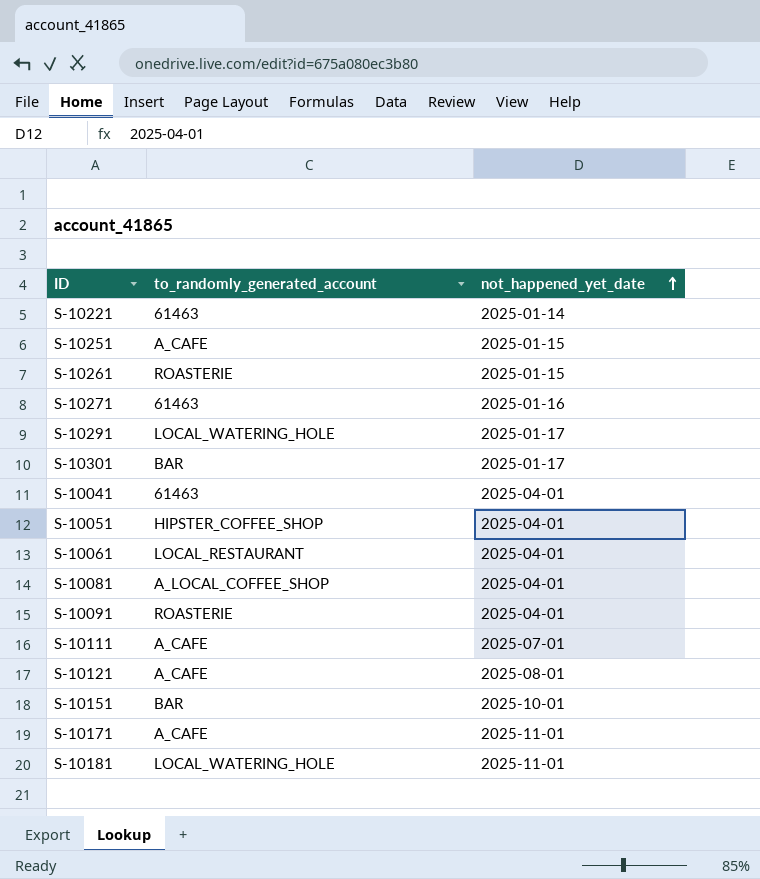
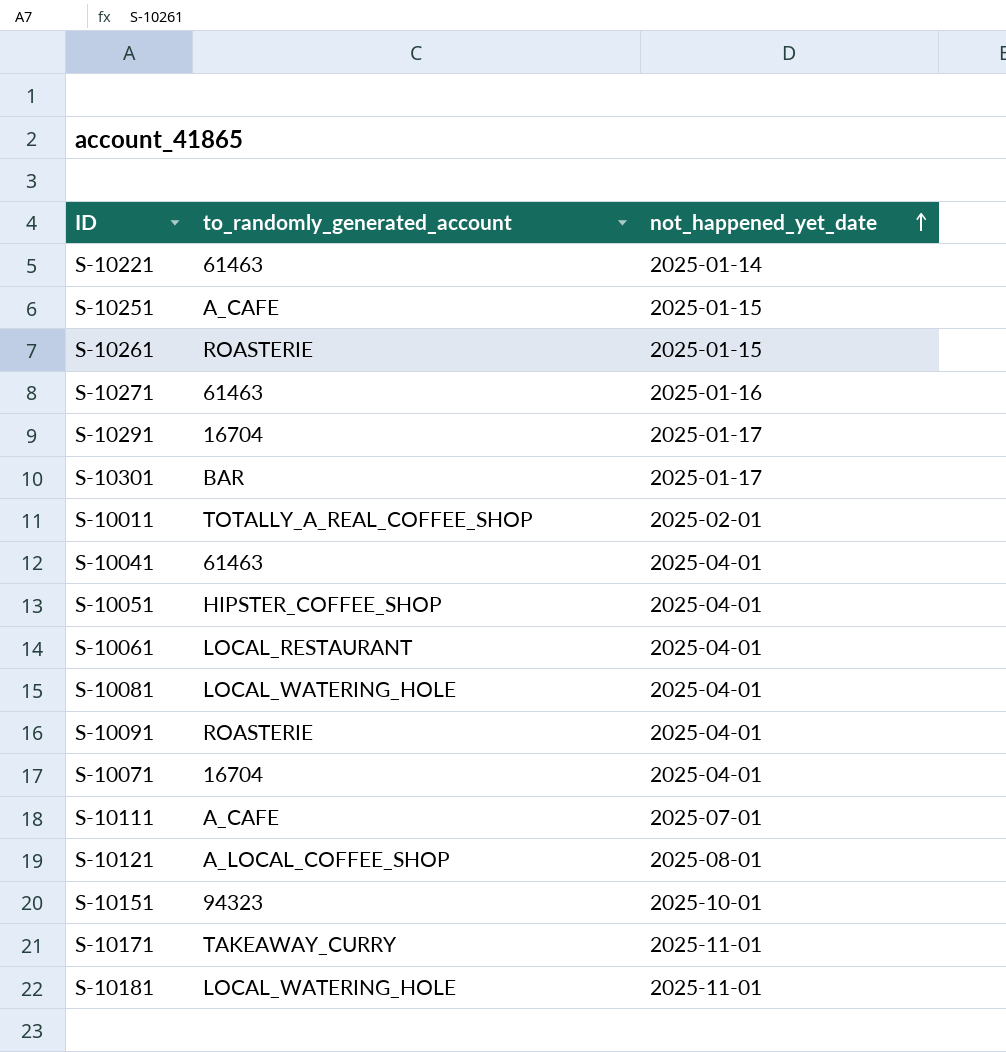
S-10291 | to_randomly_generated_account: LOCAL_WATERING_HOLE -> 16704
row S-10011: none -> TOTALLY_A_REAL_COFFEE_SHOP | 2025-02-01
S-10081 | to_randomly_generated_account: A_LOCAL_COFFEE_SHOP -> LOCAL_WATERING_HOLE
row S-10071: none -> 16704 | 2025-04-01
S-10121 | to_randomly_generated_account: A_CAFE -> A_LOCAL_COFFEE_SHOP
S-10151 | to_randomly_generated_account: BAR -> 94323
S-10171 | to_randomly_generated_account: A_CAFE -> TAKEAWAY_CURRY

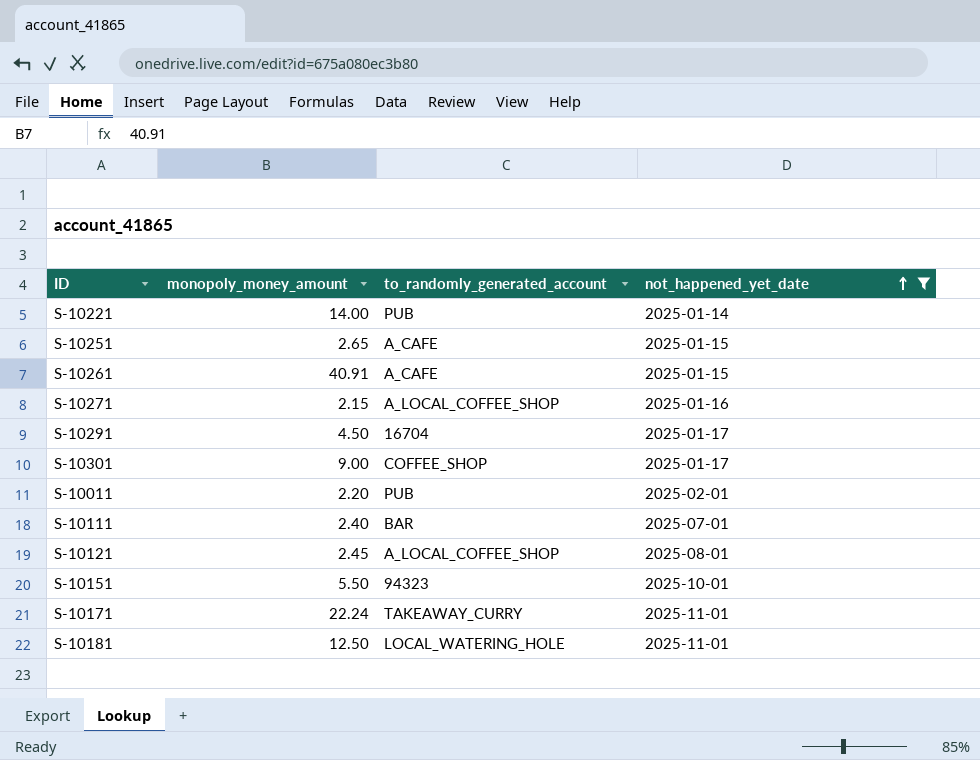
filter: none -> not_happened_yet_date != 2025-04-01
column monopoly_money_amount | position: none -> 2
S-10221 | to_randomly_generated_account: 61463 -> PUB
S-10261 | to_randomly_generated_account: ROASTERIE -> A_CAFE
S-10271 | to_randomly_generated_account: 61463 -> A_LOCAL_COFFEE_SHOP
S-10301 | to_randomly_generated_account: BAR -> COFFEE_SHOP
S-10011 | to_randomly_generated_account: TOTALLY_A_REAL_COFFEE_SHOP -> PUB
S-10111 | to_randomly_generated_account: A_CAFE -> BAR

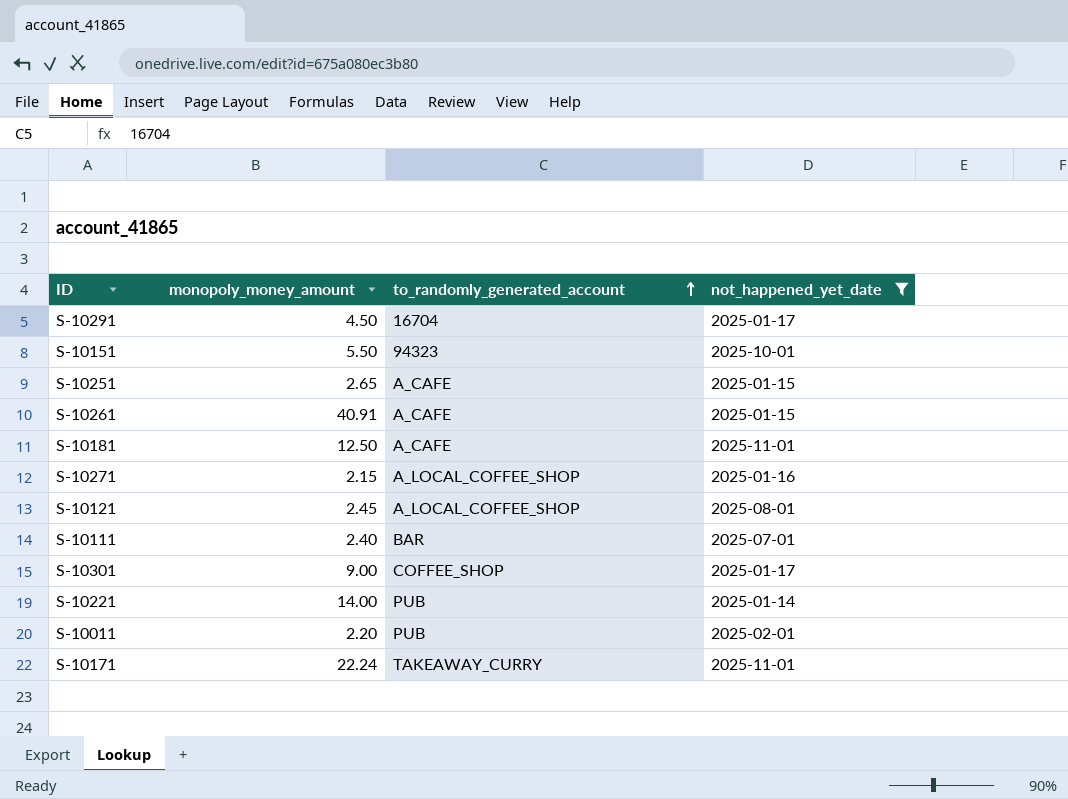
row order: not_happened_yet_date ascending -> to_randomly_generated_account ascending
S-10181 | to_randomly_generated_account: LOCAL_WATERING_HOLE -> A_CAFE

